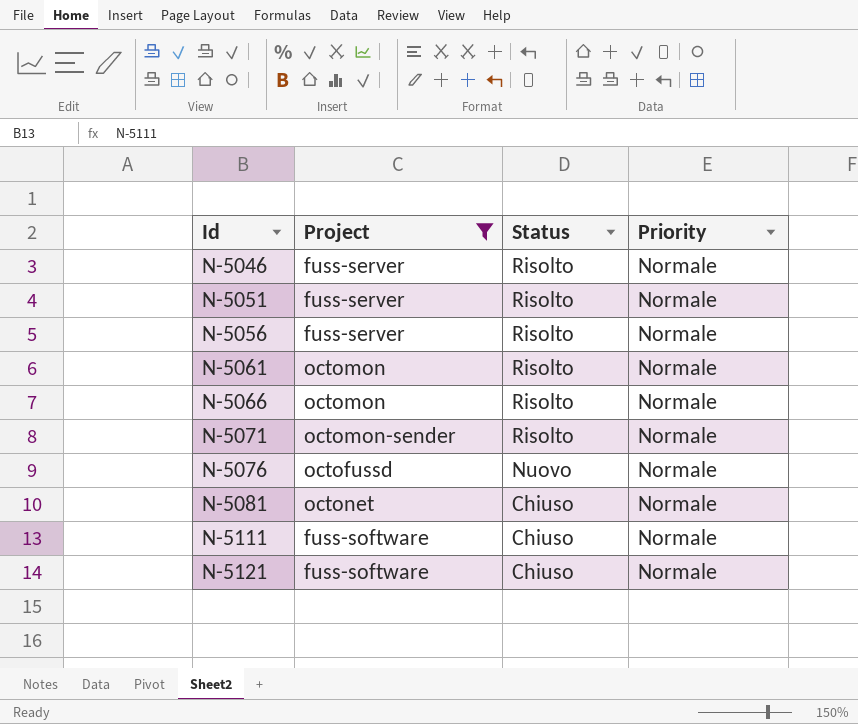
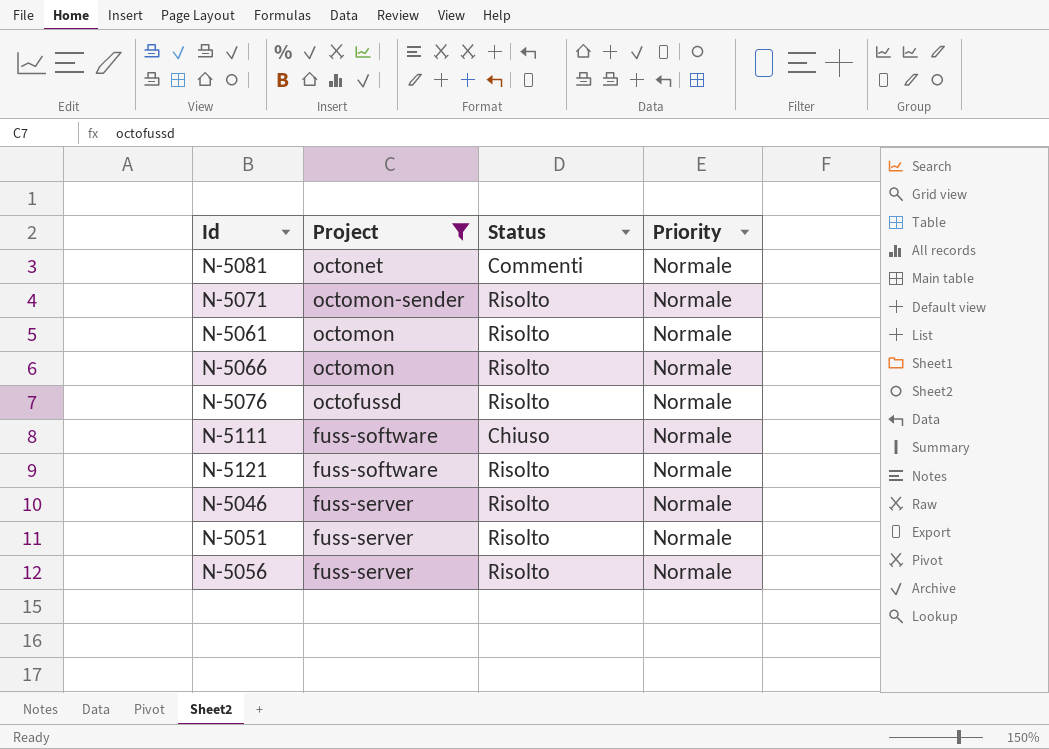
row order: Id ascending -> Project descending
N-5081 | Status: Chiuso -> Commenti
N-5076 | Status: Nuovo -> Risolto
N-5121 | Status: Chiuso -> Risolto

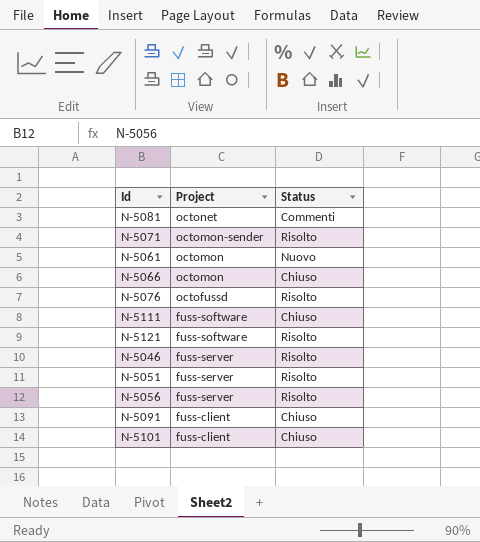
filter: Project != fuss-client -> none
column Priority | position: 4 -> none
N-5061 | Status: Risolto -> Nuovo
N-5066 | Status: Risolto -> Chiuso

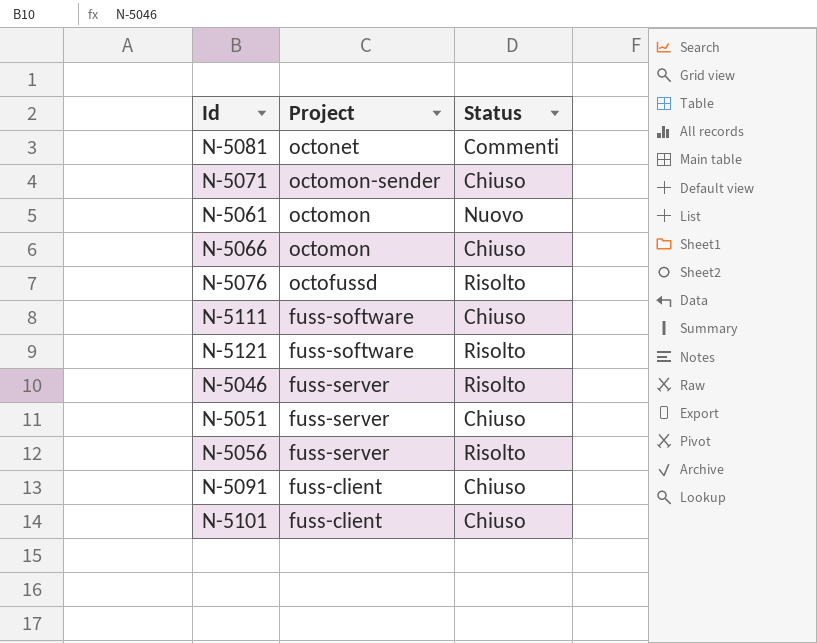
N-5071 | Status: Risolto -> Chiuso
N-5051 | Status: Risolto -> Chiuso

